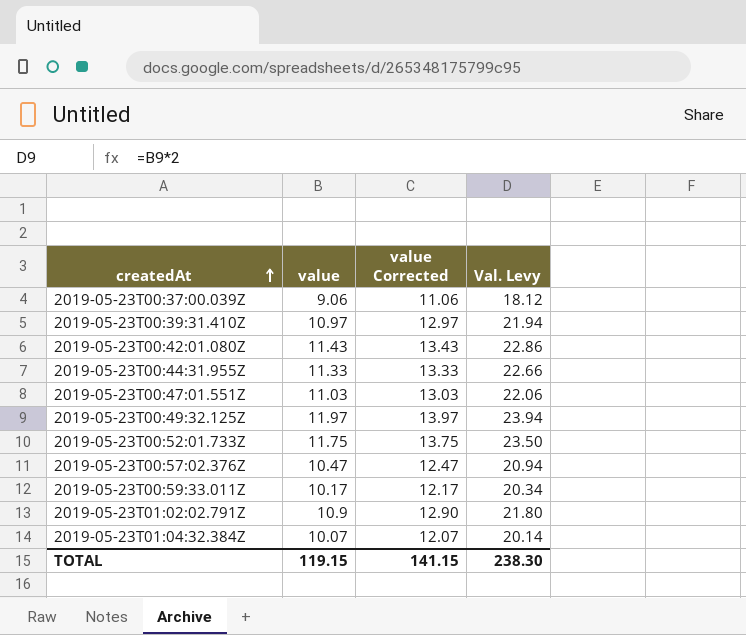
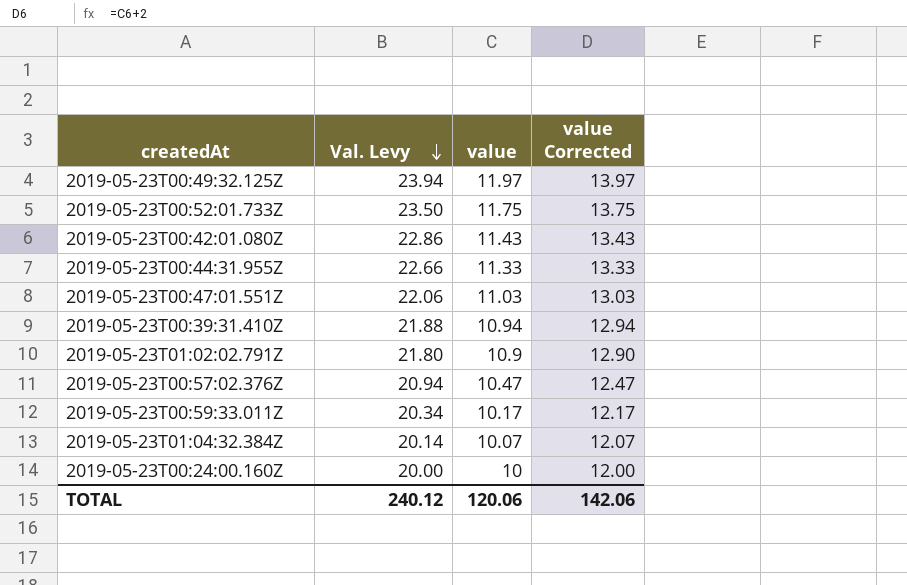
row order: createdAt ascending -> Val. Levy descending
column Val. Levy | position: 4 -> 2
row 2019-05-23T00:37:00.039Z: 9.06 | 11.06 | 18.12 -> none
2019-05-23T00:39:31.410Z | Val. Levy: 21.94 -> 21.88
2019-05-23T00:39:31.410Z | value: 10.97 -> 10.94
2019-05-23T00:39:31.410Z | value Corrected: 12.97 -> 12.94
row 2019-05-23T00:24:00.160Z: none -> 20.00 | 10 | 12.00
TOTAL | Val. Levy: 238.30 -> 240.12
TOTAL | value: 119.15 -> 120.06
TOTAL | value Corrected: 141.15 -> 142.06

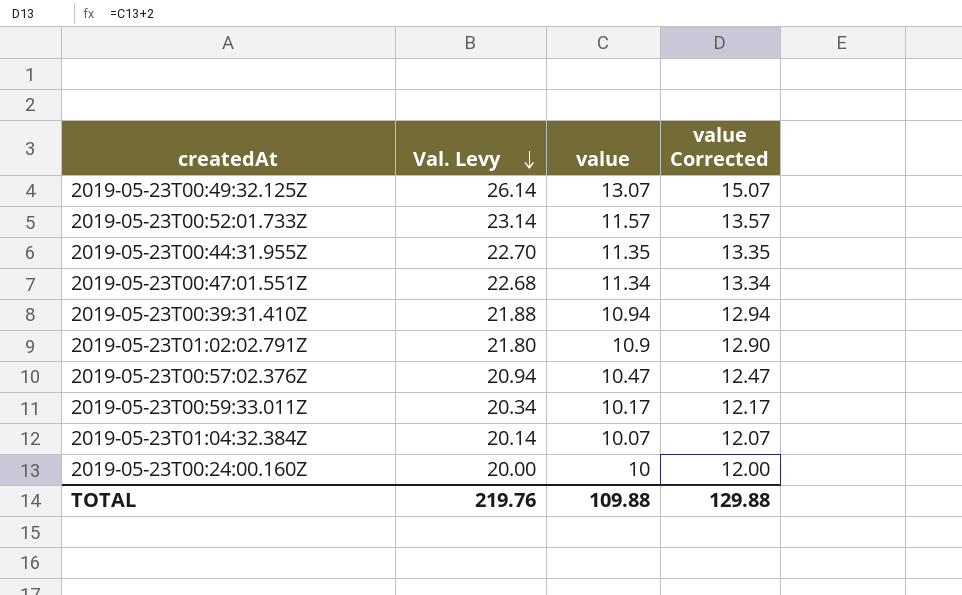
row 2019-05-23T00:42:01.080Z: 22.86 | 11.43 | 13.43 -> none
2019-05-23T00:49:32.125Z | Val. Levy: 23.94 -> 26.14
2019-05-23T00:49:32.125Z | value: 11.97 -> 13.07
2019-05-23T00:49:32.125Z | value Corrected: 13.97 -> 15.07
2019-05-23T00:52:01.733Z | Val. Levy: 23.50 -> 23.14
2019-05-23T00:52:01.733Z | value: 11.75 -> 11.57
2019-05-23T00:52:01.733Z | value Corrected: 13.75 -> 13.57
2019-05-23T00:44:31.955Z | Val. Levy: 22.66 -> 22.70
2019-05-23T00:44:31.955Z | value: 11.33 -> 11.35
2019-05-23T00:44:31.955Z | value Corrected: 13.33 -> 13.35
2019-05-23T00:47:01.551Z | Val. Levy: 22.06 -> 22.68
2019-05-23T00:47:01.551Z | value: 11.03 -> 11.34
2019-05-23T00:47:01.551Z | value Corrected: 13.03 -> 13.34
TOTAL | Val. Levy: 240.12 -> 219.76
TOTAL | value: 120.06 -> 109.88
TOTAL | value Corrected: 142.06 -> 129.88

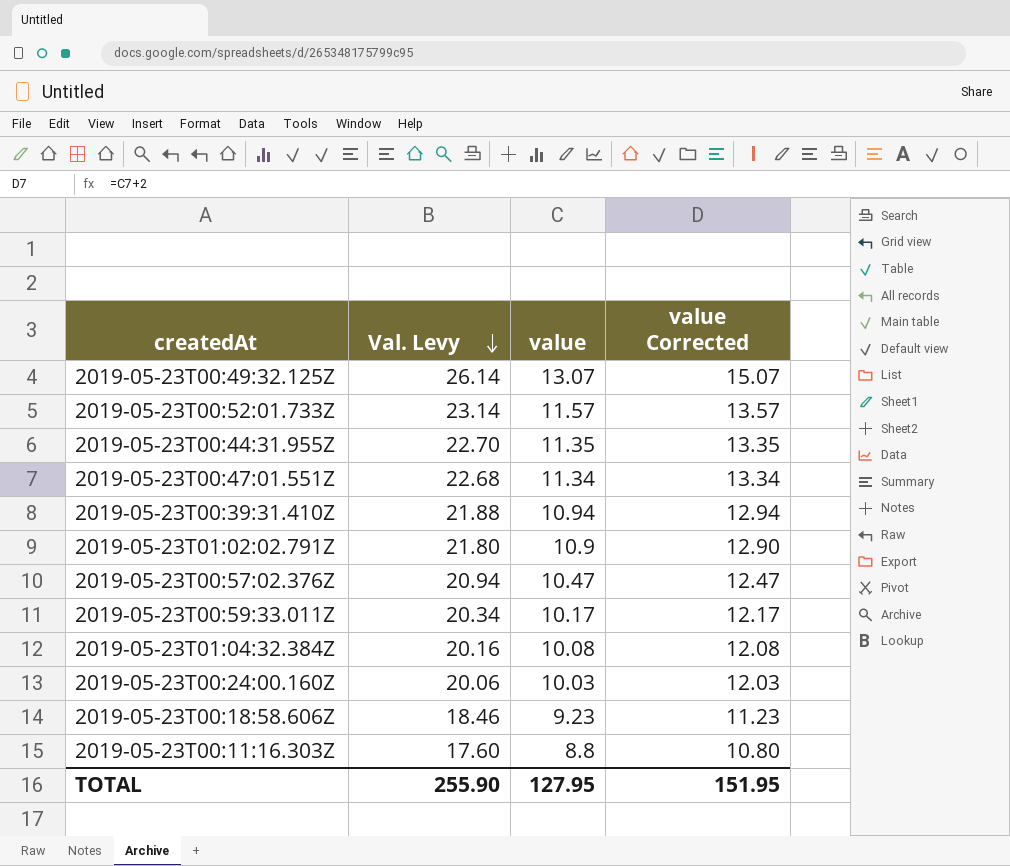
2019-05-23T01:04:32.384Z | Val. Levy: 20.14 -> 20.16
2019-05-23T01:04:32.384Z | value: 10.07 -> 10.08
2019-05-23T01:04:32.384Z | value Corrected: 12.07 -> 12.08
2019-05-23T00:24:00.160Z | Val. Levy: 20.00 -> 20.06
2019-05-23T00:24:00.160Z | value: 10 -> 10.03
2019-05-23T00:24:00.160Z | value Corrected: 12.00 -> 12.03
row 2019-05-23T00:18:58.606Z: none -> 18.46 | 9.23 | 11.23
row 2019-05-23T00:11:16.303Z: none -> 17.60 | 8.8 | 10.80
TOTAL | Val. Levy: 219.76 -> 255.90
TOTAL | value: 109.88 -> 127.95
TOTAL | value Corrected: 129.88 -> 151.95

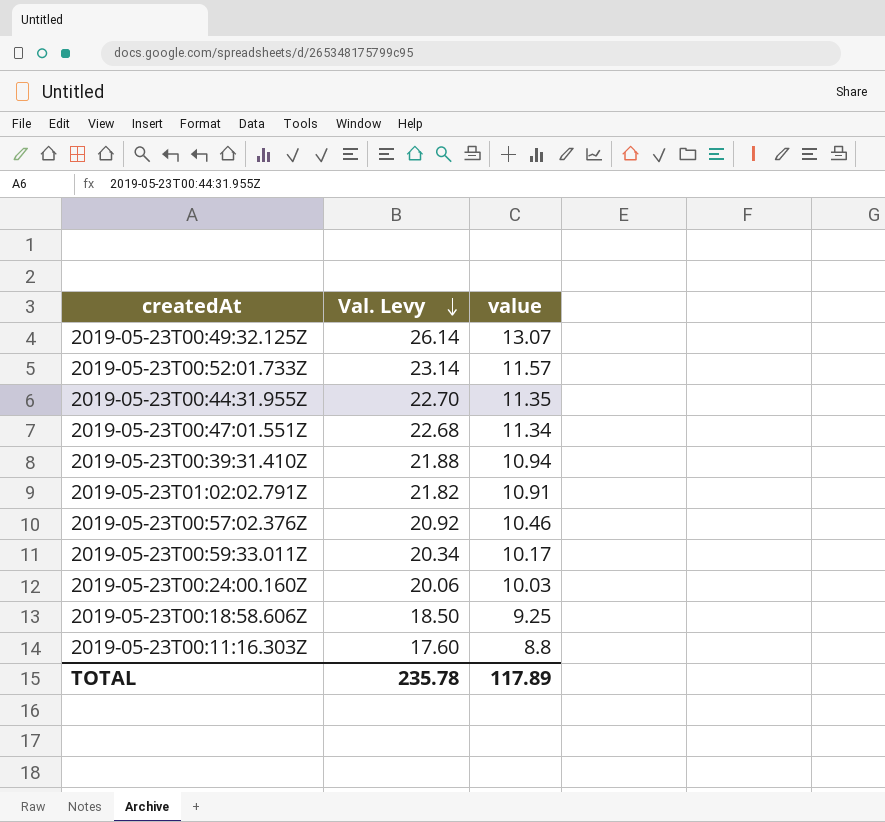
column value Corrected | formula: [value] + 2 -> none
row 2019-05-23T01:04:32.384Z: 20.16 | 10.08 | 12.08 -> none
2019-05-23T01:02:02.791Z | Val. Levy: 21.80 -> 21.82
2019-05-23T01:02:02.791Z | value: 10.9 -> 10.91
2019-05-23T00:57:02.376Z | Val. Levy: 20.94 -> 20.92
2019-05-23T00:57:02.376Z | value: 10.47 -> 10.46
2019-05-23T00:18:58.606Z | Val. Levy: 18.46 -> 18.50
2019-05-23T00:18:58.606Z | value: 9.23 -> 9.25
TOTAL | Val. Levy: 255.90 -> 235.78
TOTAL | value: 127.95 -> 117.89

